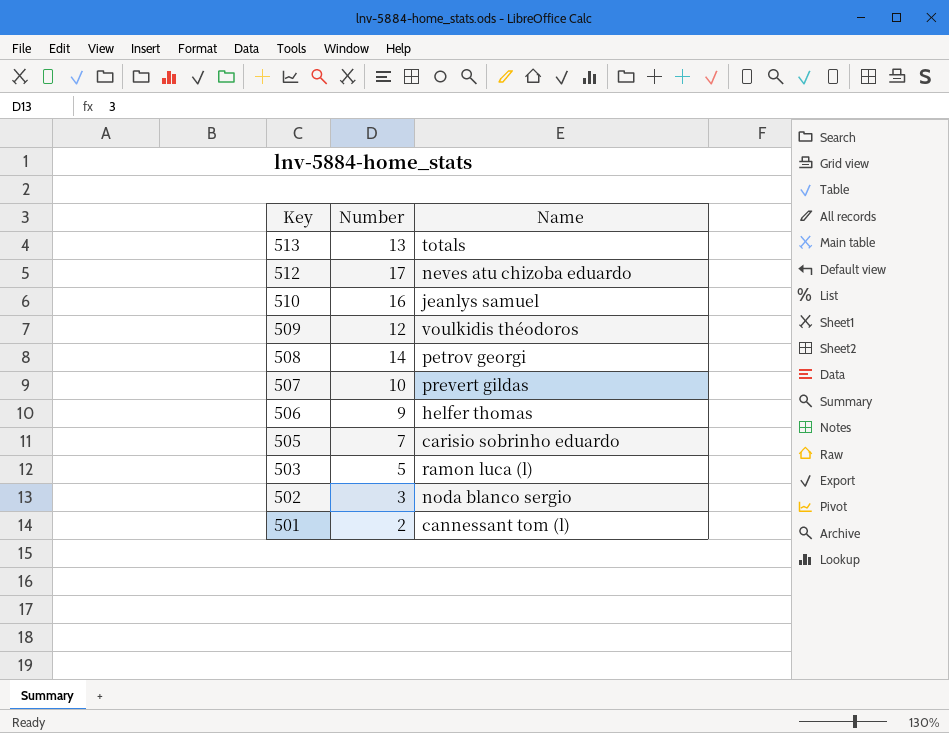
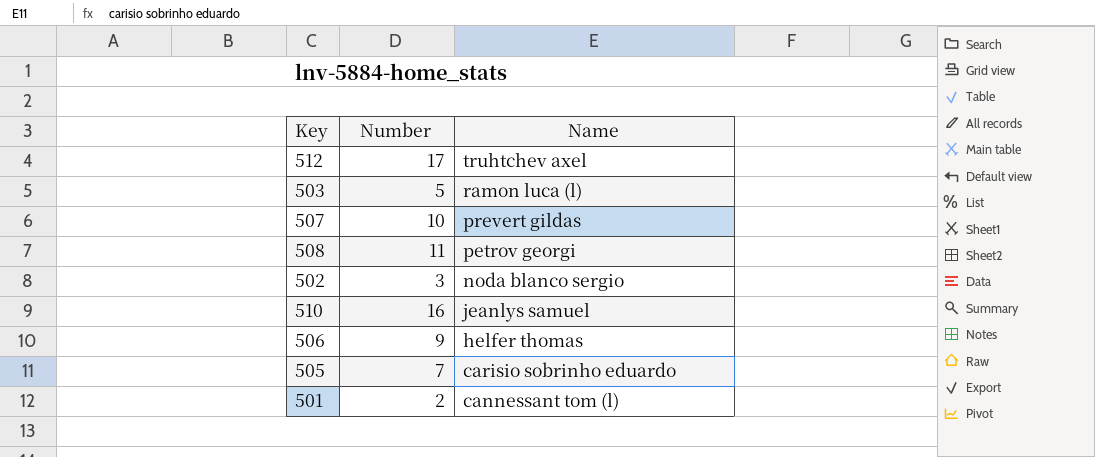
row order: Key descending -> Name descending
row 513: 13 | totals -> none
row 509: 12 | voulkidis théodoros -> none
512 | Name: neves atu chizoba eduardo -> truhtchev axel
508 | Number: 14 -> 11

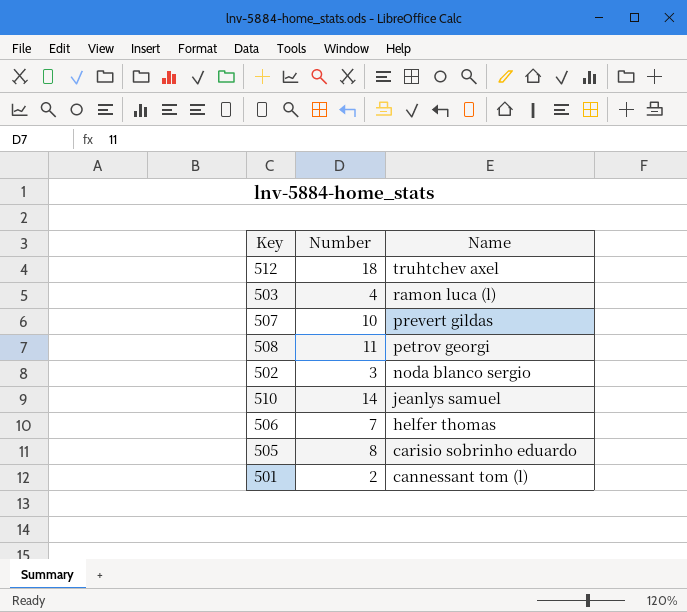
512 | Number: 17 -> 18
503 | Number: 5 -> 4
510 | Number: 16 -> 14
506 | Number: 9 -> 7
505 | Number: 7 -> 8

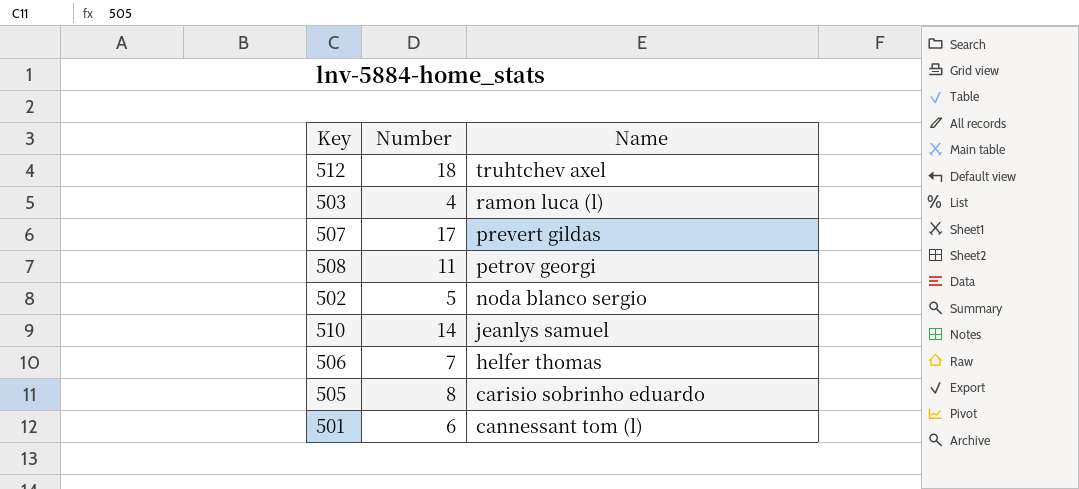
507 | Number: 10 -> 17
502 | Number: 3 -> 5
501 | Number: 2 -> 6

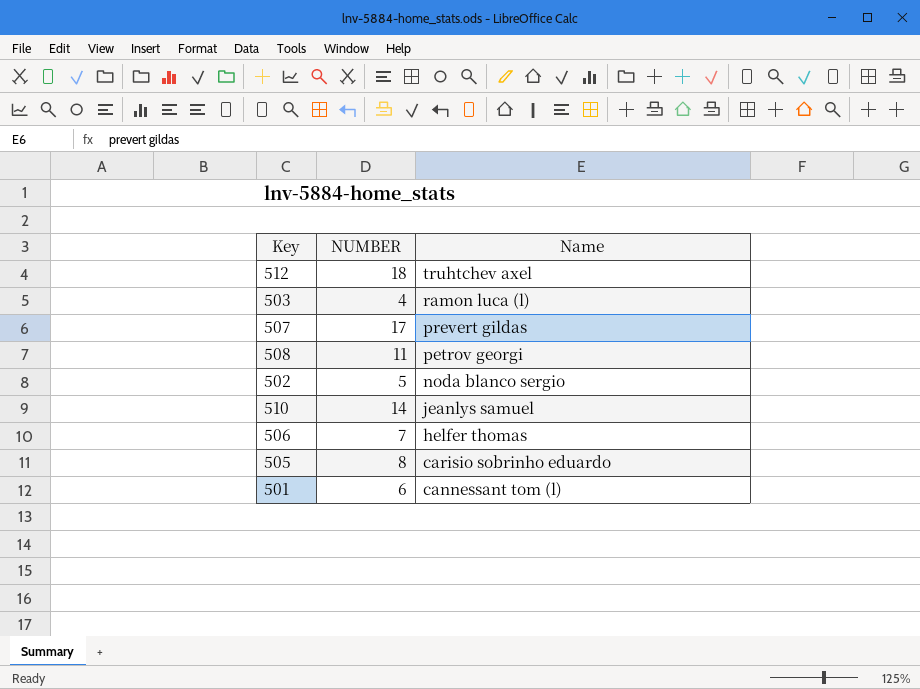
column name: Number -> NUMBER

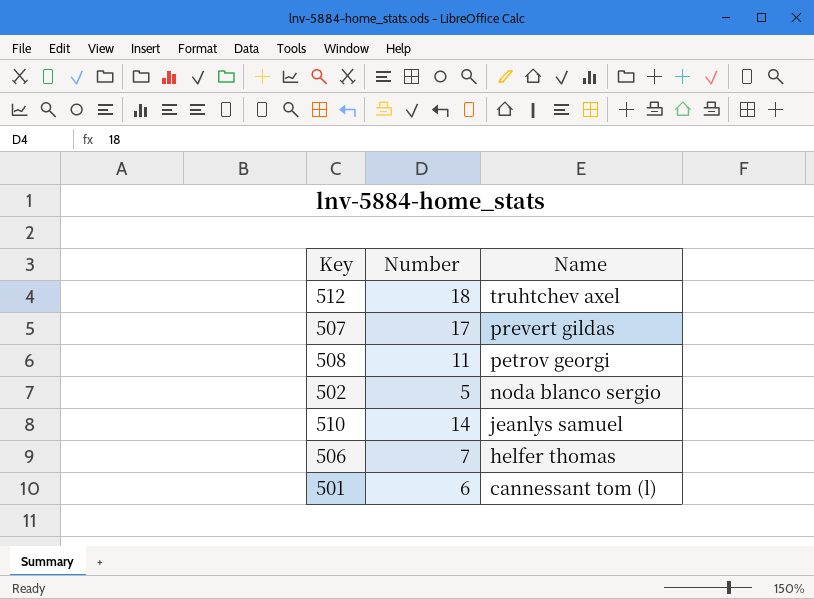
column name: NUMBER -> Number
row 503: 4 | ramon luca (l) -> none
row 505: 8 | carisio sobrinho eduardo -> none

